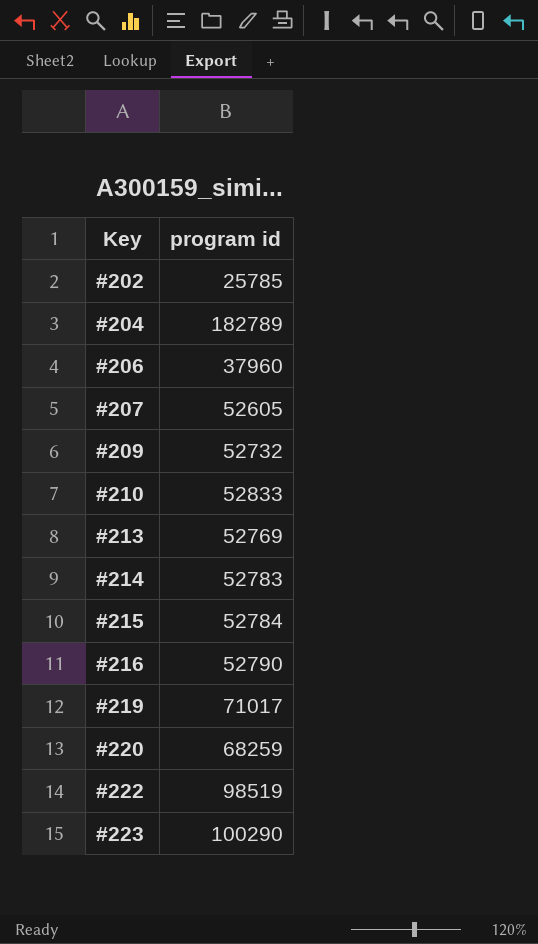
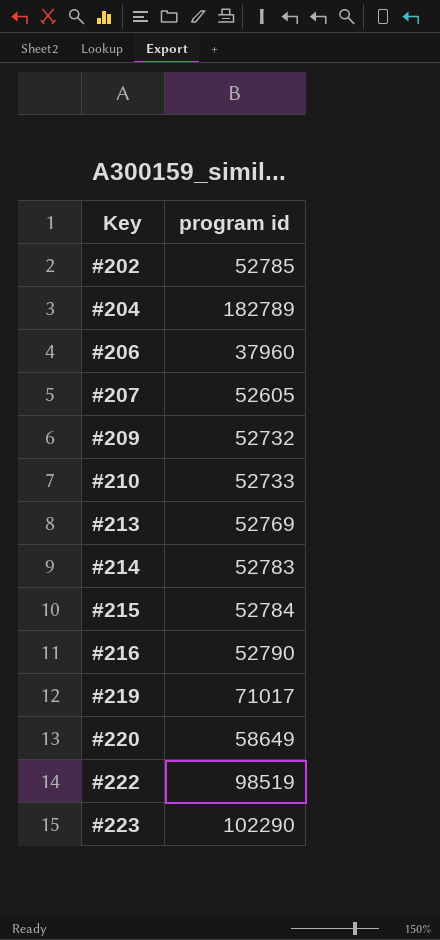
#202 | program id: 25785 -> 52785
#210 | program id: 52833 -> 52733
#220 | program id: 68259 -> 58649
#223 | program id: 100290 -> 102290

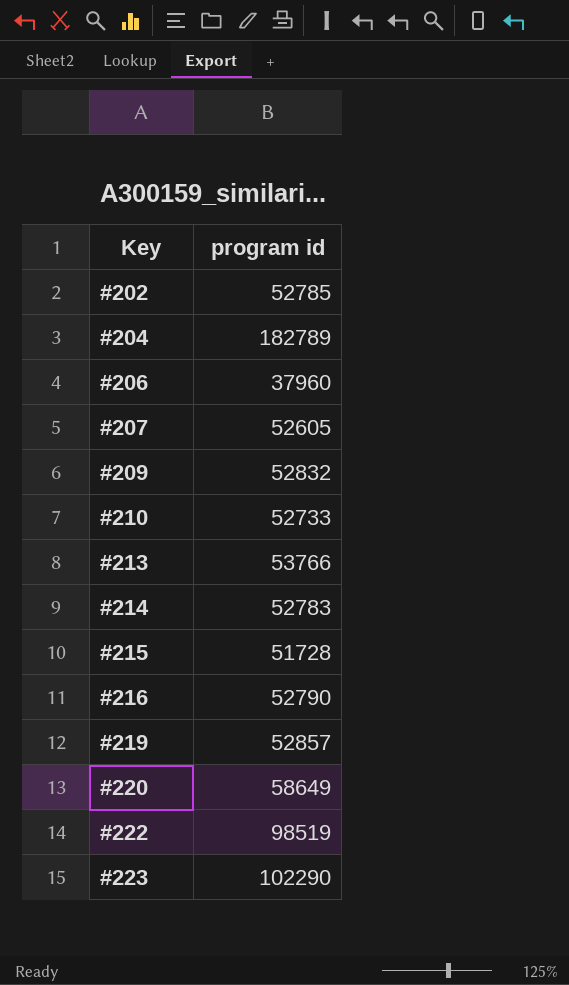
#209 | program id: 52732 -> 52832
#213 | program id: 52769 -> 53766
#215 | program id: 52784 -> 51728
#219 | program id: 71017 -> 52857

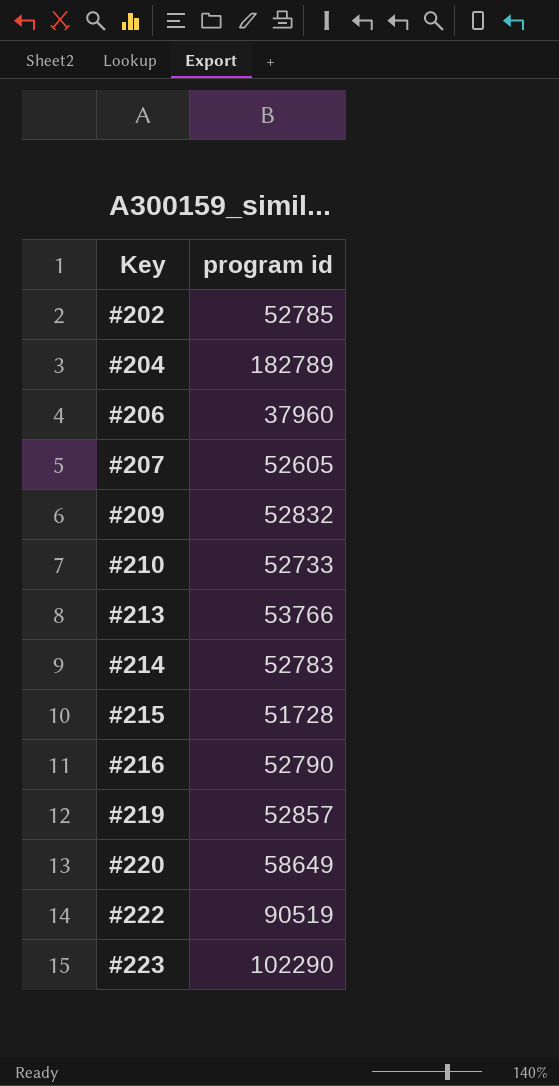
#222 | program id: 98519 -> 90519

